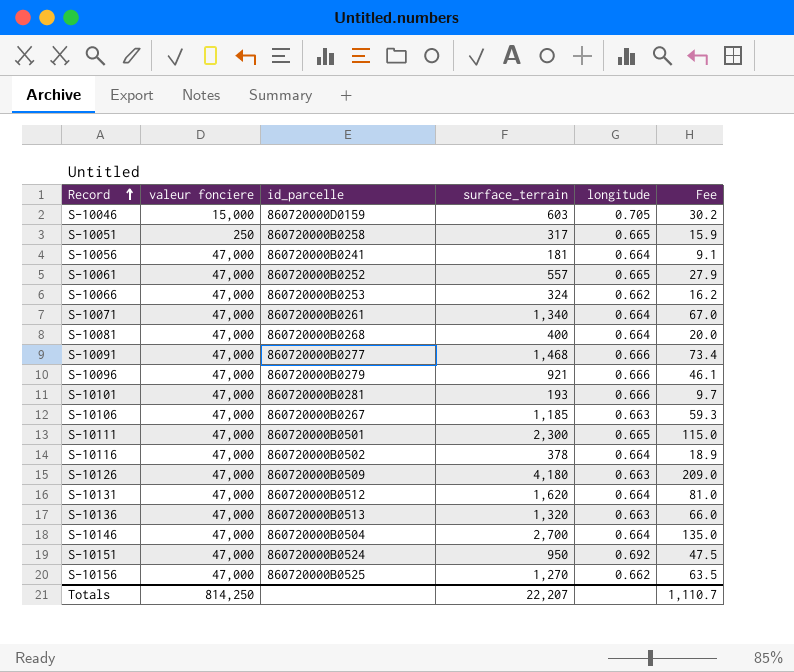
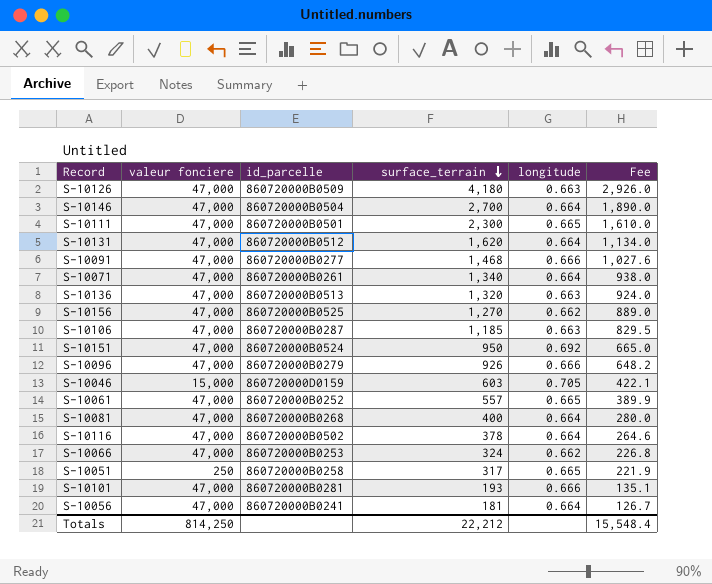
row order: Record ascending -> surface_terrain descending
column Fee | formula: [surface_terrain] * 0.05 -> [surface_terrain] * 0.7
S-10106 | id_parcelle: 860720000B0267 -> 860720000B0287
S-10096 | surface_terrain: 921 -> 926
Totals | surface_terrain: 22,207 -> 22,212
Totals | Fee: 1,110.7 -> 15,548.4

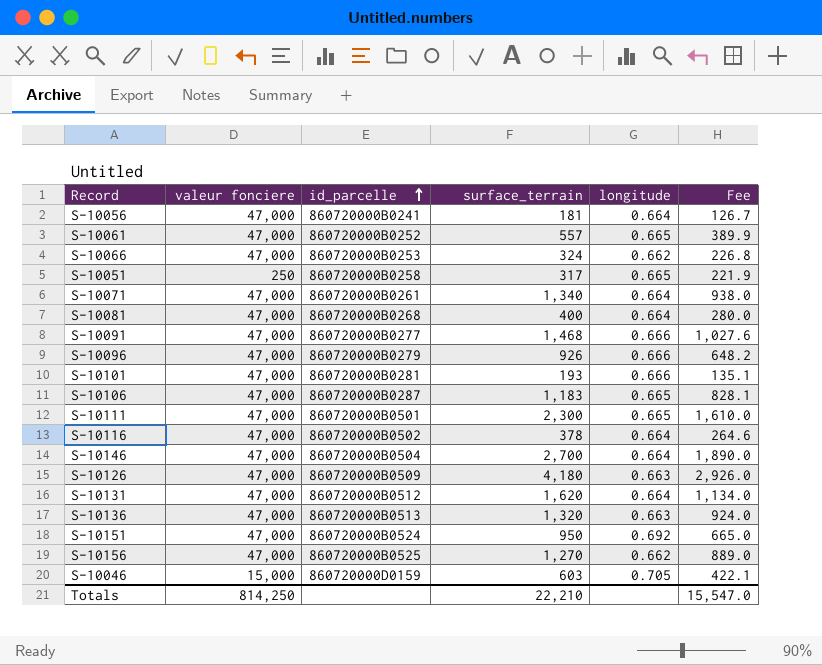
row order: surface_terrain descending -> id_parcelle ascending
S-10106 | surface_terrain: 1,185 -> 1,183
S-10106 | longitude: 0.663 -> 0.665
S-10106 | Fee: 829.5 -> 828.1
Totals | surface_terrain: 22,212 -> 22,210
Totals | Fee: 15,548.4 -> 15,547.0

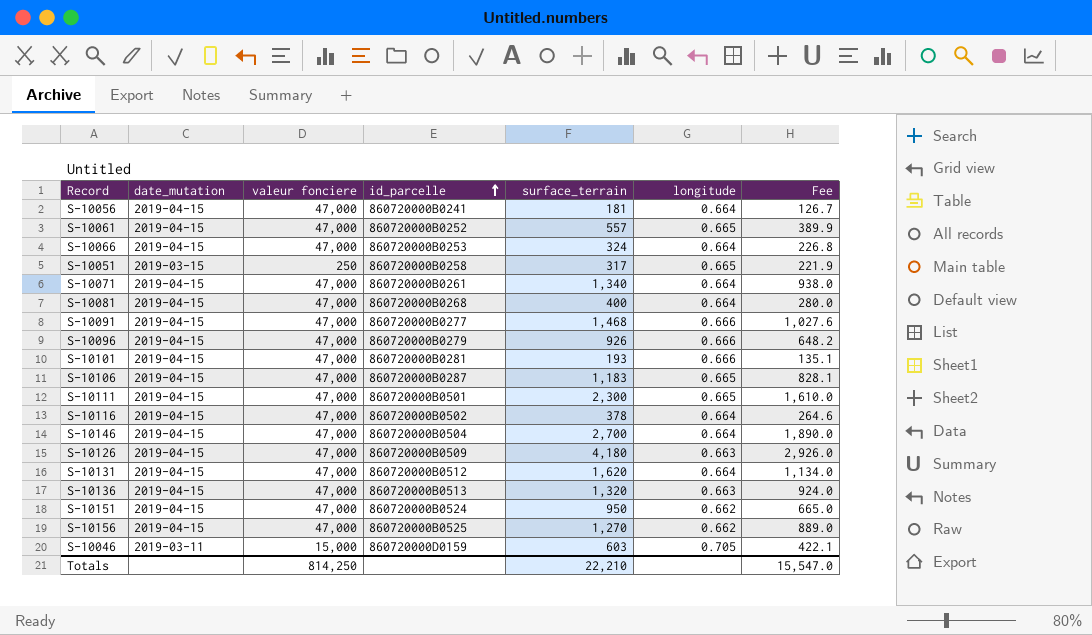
column date_mutation | position: none -> 2
S-10066 | longitude: 0.662 -> 0.664
S-10151 | longitude: 0.692 -> 0.662

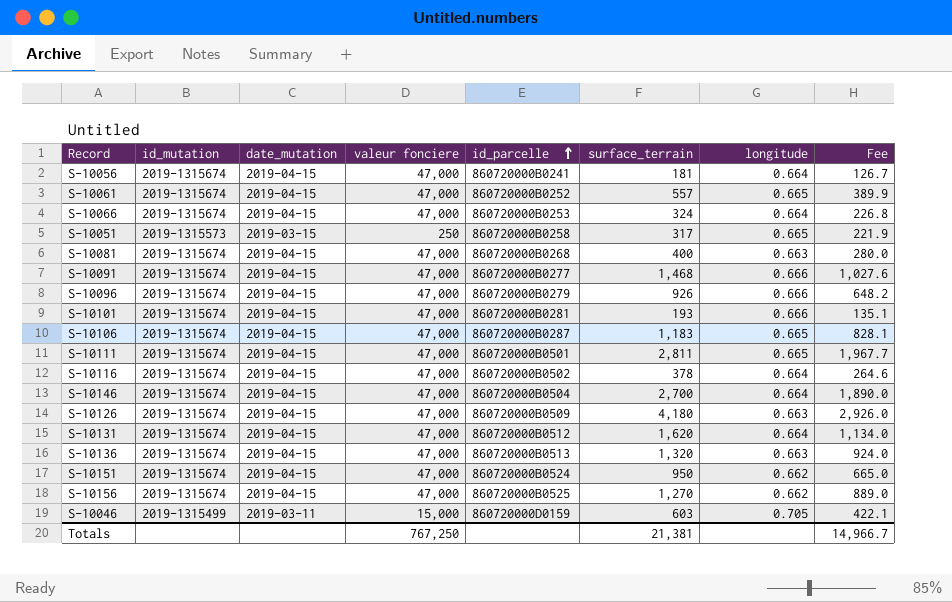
column id_mutation | position: none -> 2
row S-10071: 2019-04-15 | 47,000 | 860720000B0261 | 1,340 | 0.664 | 938.0 -> none
S-10081 | longitude: 0.664 -> 0.663
S-10111 | surface_terrain: 2,300 -> 2,811
S-10111 | Fee: 1,610.0 -> 1,967.7
Totals | valeur fonciere: 814,250 -> 767,250
Totals | surface_terrain: 22,210 -> 21,381
Totals | Fee: 15,547.0 -> 14,966.7

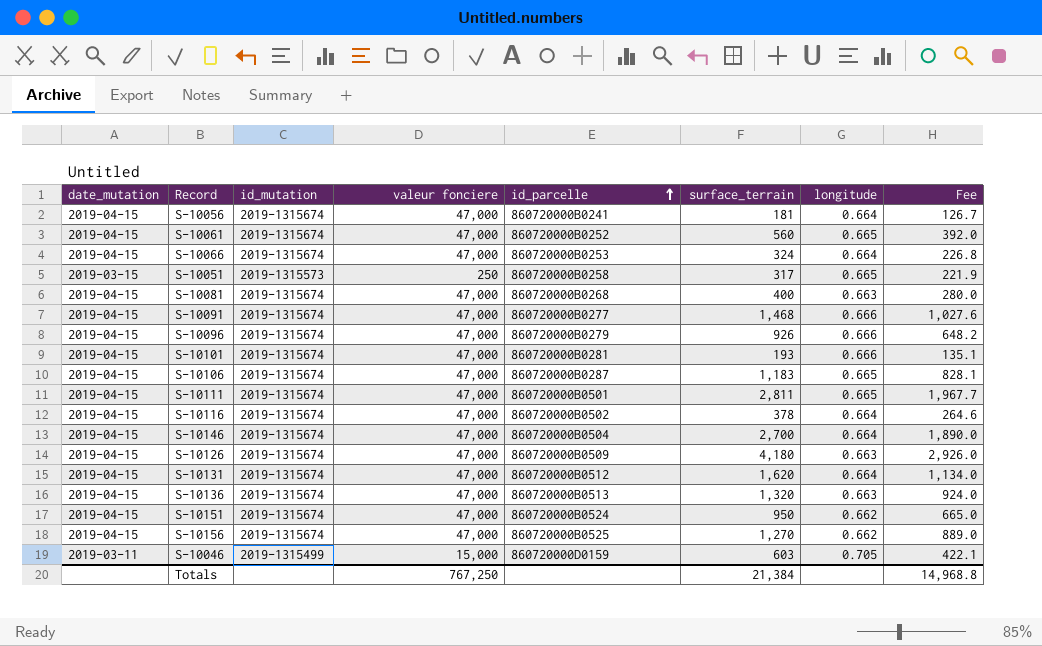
column date_mutation | position: 3 -> 1
S-10061 | surface_terrain: 557 -> 560
S-10061 | Fee: 389.9 -> 392.0
Totals | surface_terrain: 21,381 -> 21,384
Totals | Fee: 14,966.7 -> 14,968.8

